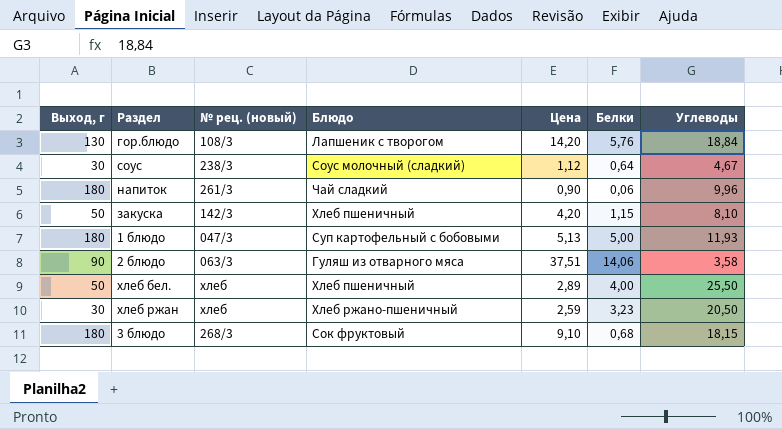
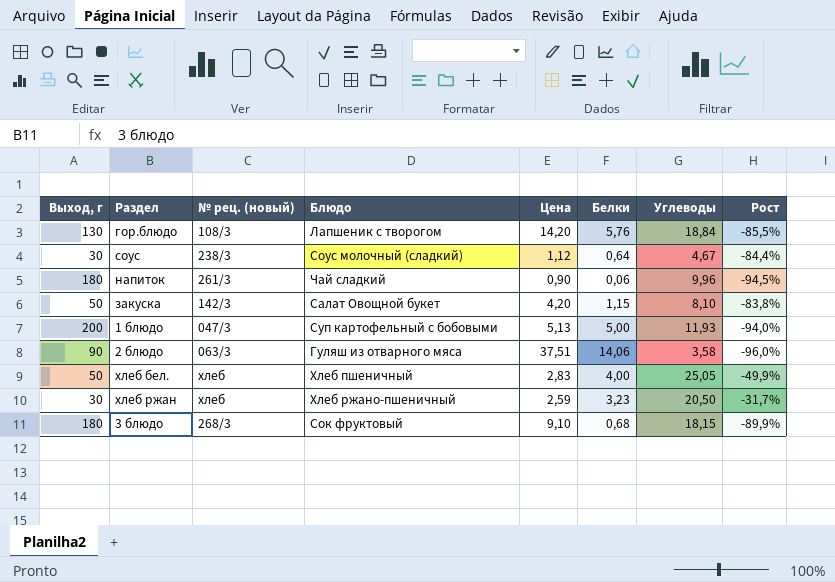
column Рост | formula: none -> ([Углеводы] - [Выход, г]) / [Выход, г]
закуска | Блюдо: Хлеб пшеничный -> Салат Овощной букет
1 блюдо | Выход, г: 180 -> 200
хлеб бел. | Цена: 2,89 -> 2,83
хлеб бел. | Углеводы: 25,50 -> 25,05

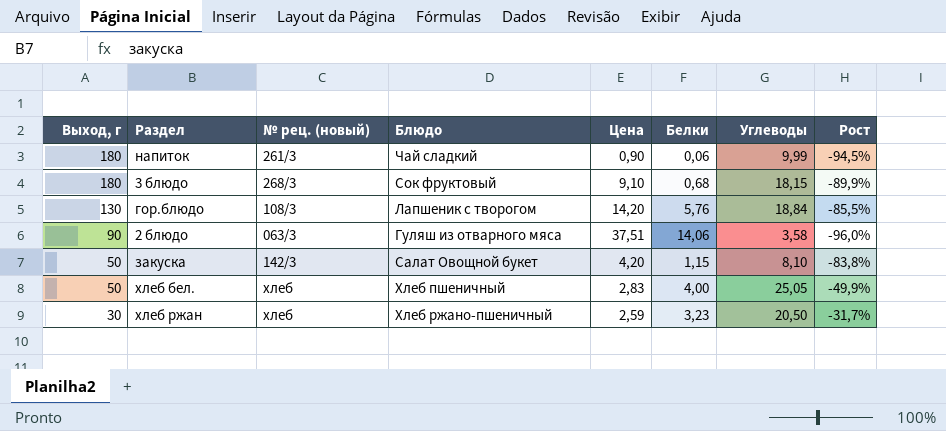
row order: none -> Выход, г descending
row соус: 30 | 238/3 | Соус молочный (сладкий) | 1,12 | 0,64 | 4,67 | -84,4% -> none
row 1 блюдо: 200 | 047/3 | Суп картофельный с бобовыми | 5,13 | 5,00 | 11,93 | -94,0% -> none
напиток | Углеводы: 9,96 -> 9,99

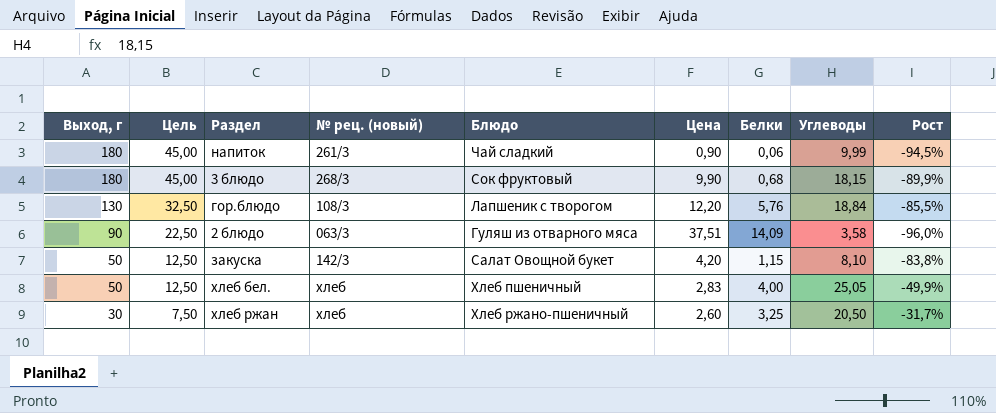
column Цель | formula: none -> [Выход, г] * 0,25
3 блюдо | Цена: 9,10 -> 9,90
гор.блюдо | Цена: 14,20 -> 12,20
2 блюдо | Белки: 14,06 -> 14,09
хлеб ржан | Цена: 2,59 -> 2,60
хлеб ржан | Белки: 3,23 -> 3,25

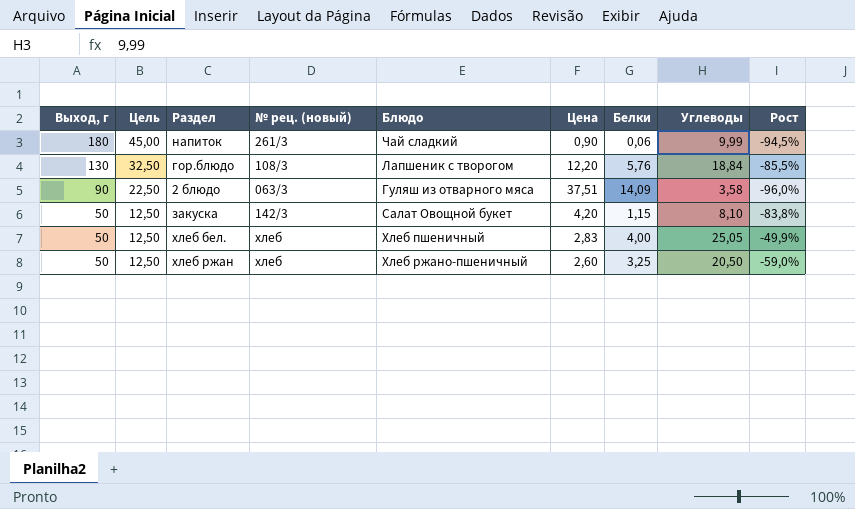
row 3 блюдо: 180 | 45,00 | 268/3 | Сок фруктовый | 9,90 | 0,68 | 18,15 | -89,9% -> none
хлеб ржан | Выход, г: 30 -> 50
хлеб ржан | Цель: 7,50 -> 12,50
хлеб ржан | Рост: -31,7% -> -59,0%

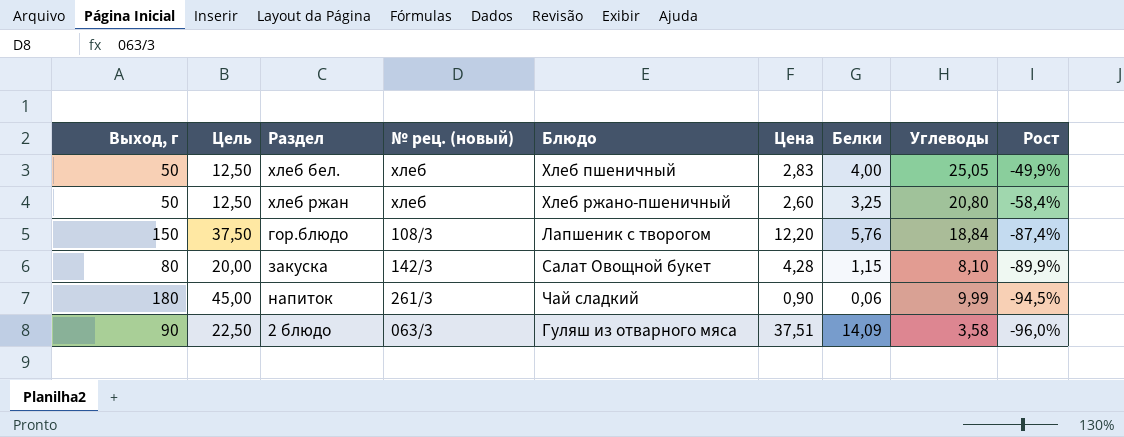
row order: Выход, г descending -> Рост descending
хлеб ржан | Углеводы: 20,50 -> 20,80
хлеб ржан | Рост: -59,0% -> -58,4%
гор.блюдо | Выход, г: 130 -> 150
гор.блюдо | Цель: 32,50 -> 37,50
гор.блюдо | Рост: -85,5% -> -87,4%
закуска | Выход, г: 50 -> 80
закуска | Цель: 12,50 -> 20,00
закуска | Цена: 4,20 -> 4,28
закуска | Рост: -83,8% -> -89,9%

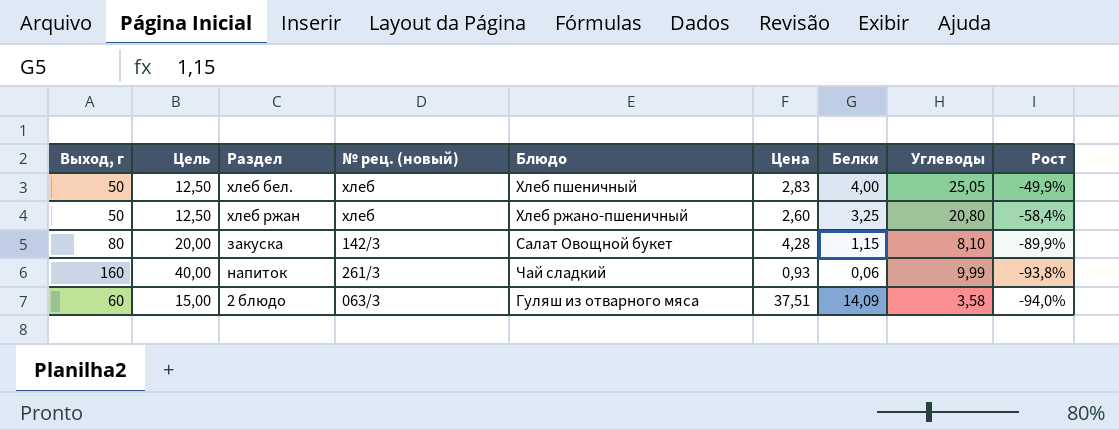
row гор.блюдо: 150 | 37,50 | 108/3 | Лапшеник с творогом | 12,20 | 5,76 | 18,84 | -87,4% -> none
напиток | Выход, г: 180 -> 160
напиток | Цель: 45,00 -> 40,00
напиток | Цена: 0,90 -> 0,93
напиток | Рост: -94,5% -> -93,8%
2 блюдо | Выход, г: 90 -> 60
2 блюдо | Цель: 22,50 -> 15,00
2 блюдо | Рост: -96,0% -> -94,0%

